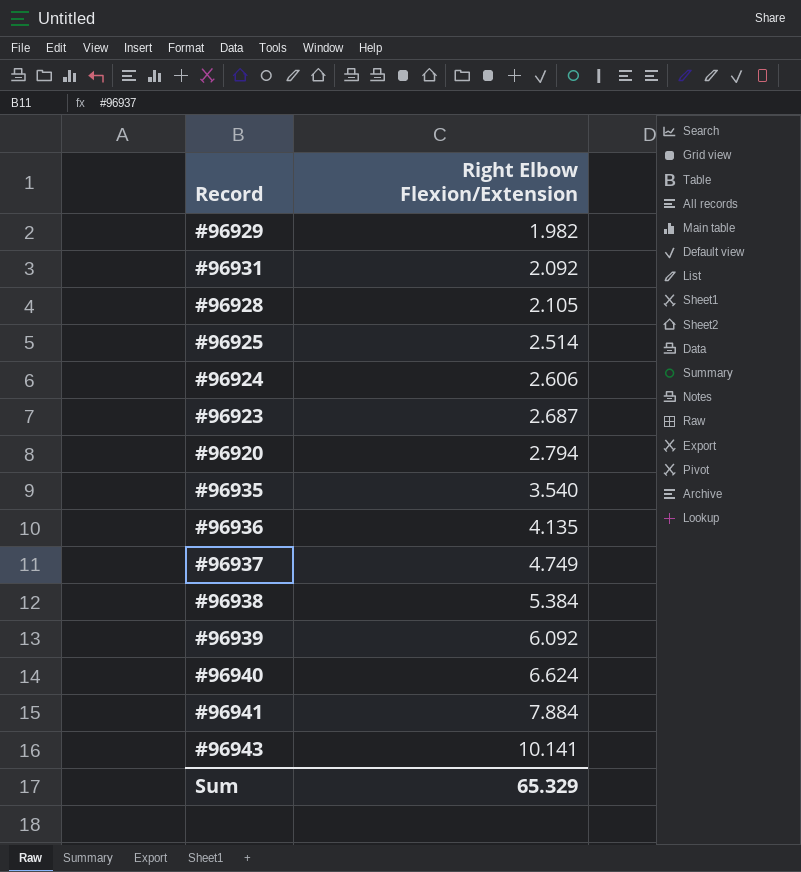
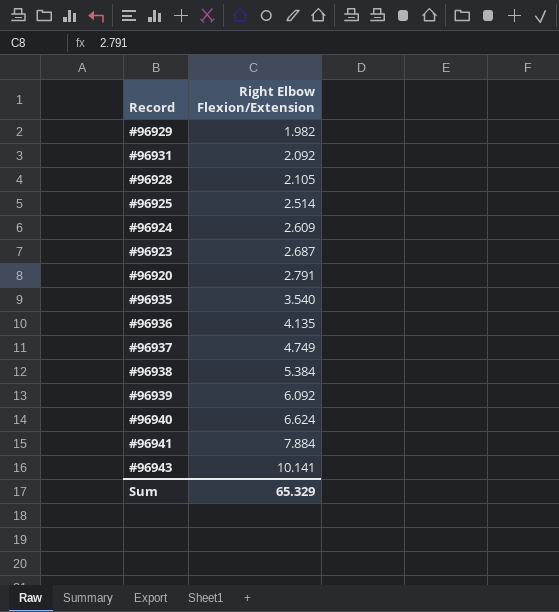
#96924 | Right Elbow Flexion/Extension: 2.606 -> 2.609
#96920 | Right Elbow Flexion/Extension: 2.794 -> 2.791

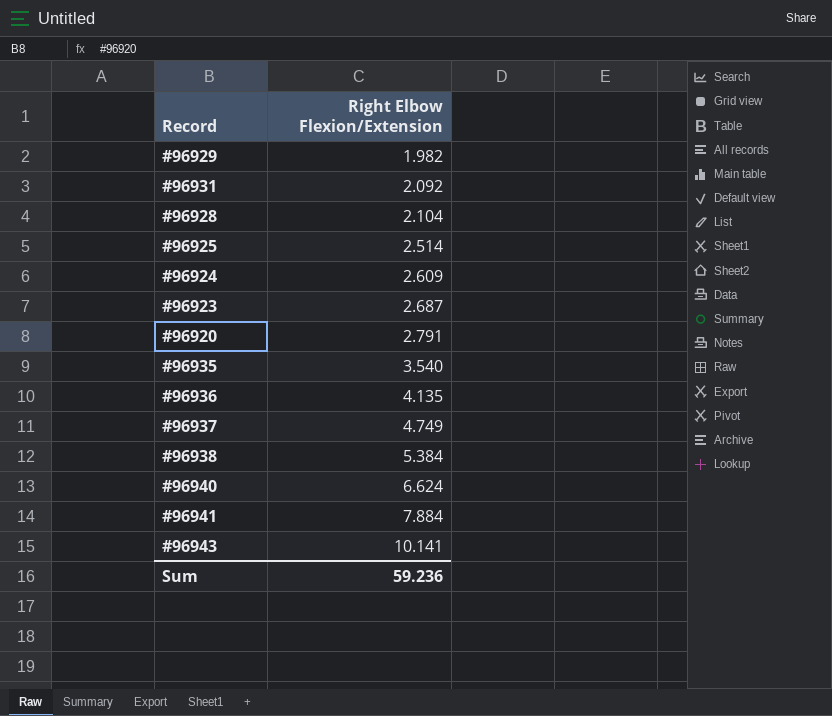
row #96939: 6.092 -> none
#96928 | Right Elbow Flexion/Extension: 2.105 -> 2.104
Sum | Right Elbow Flexion/Extension: 65.329 -> 59.236

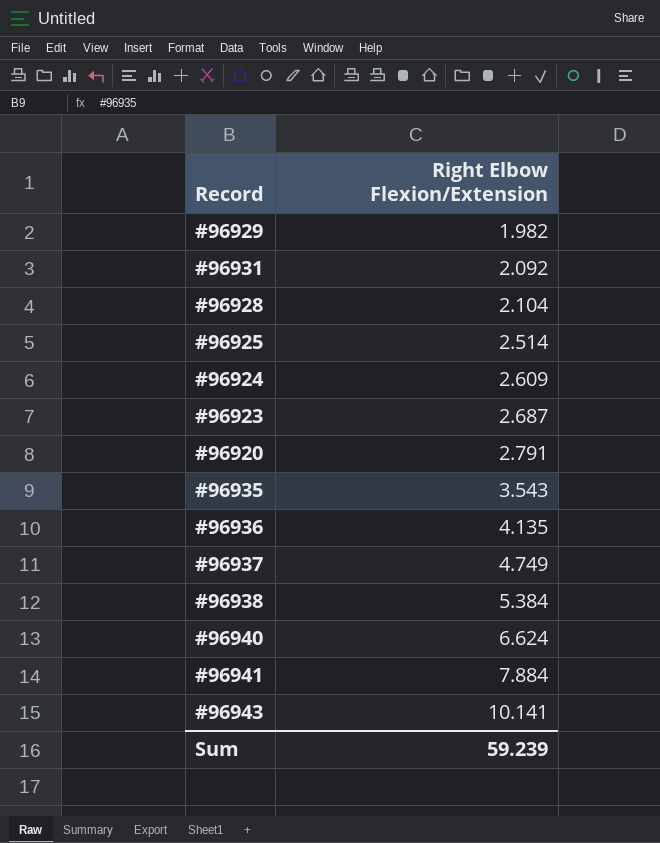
#96935 | Right Elbow Flexion/Extension: 3.540 -> 3.543
Sum | Right Elbow Flexion/Extension: 59.236 -> 59.239

